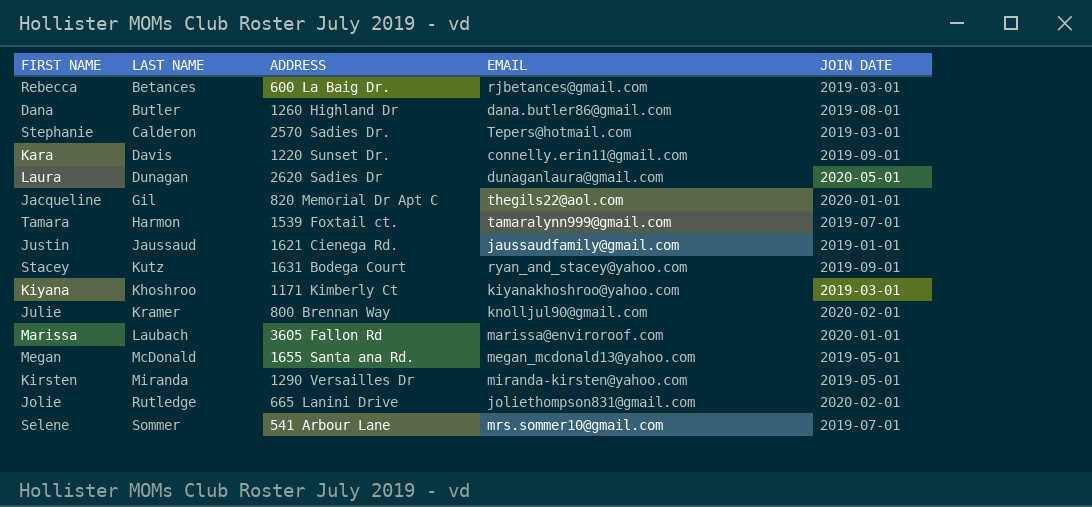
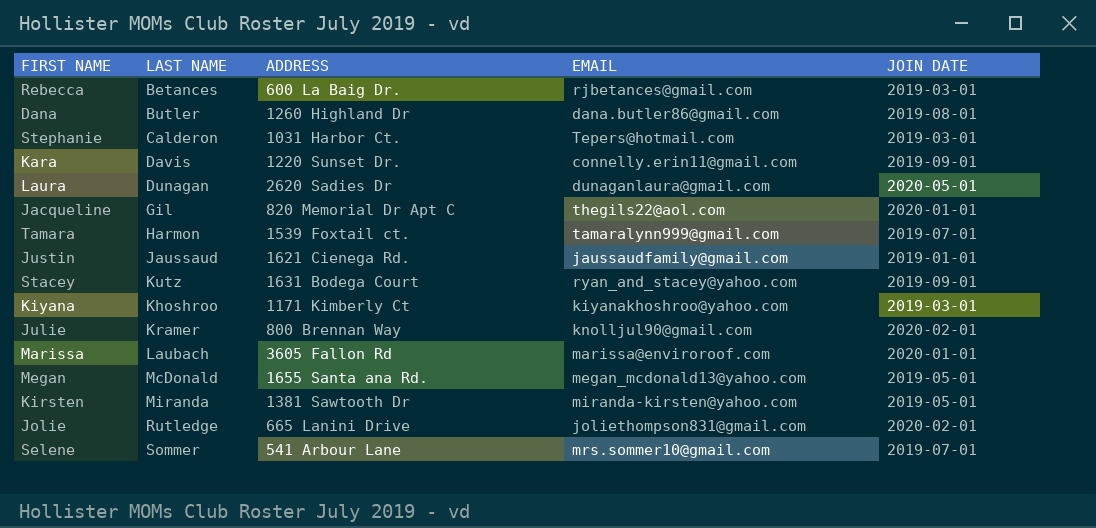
Stephanie | ADDRESS: 2570 Sadies Dr. -> 1031 Harbor Ct.
Kirsten | ADDRESS: 1290 Versailles Dr -> 1381 Sawtooth Dr

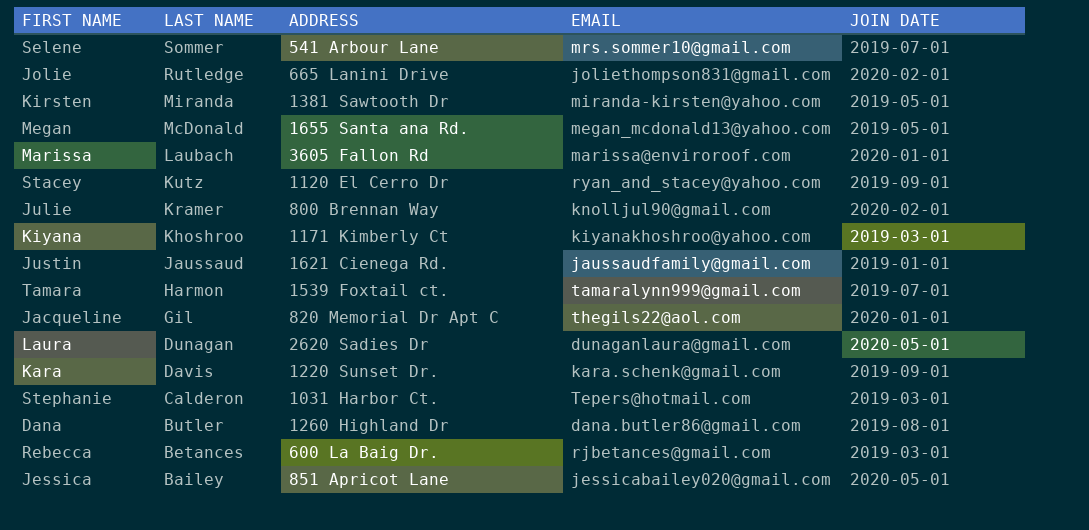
row order: none -> LAST NAME descending
Stacey | ADDRESS: 1631 Bodega Court -> 1120 El Cerro Dr
Kara | EMAIL: connelly.erin11@gmail.com -> kara.schenk@gmail.com
row Jessica: none -> Bailey | 851 Apricot Lane | jessicabailey020@gmail.com | 2020-05-01

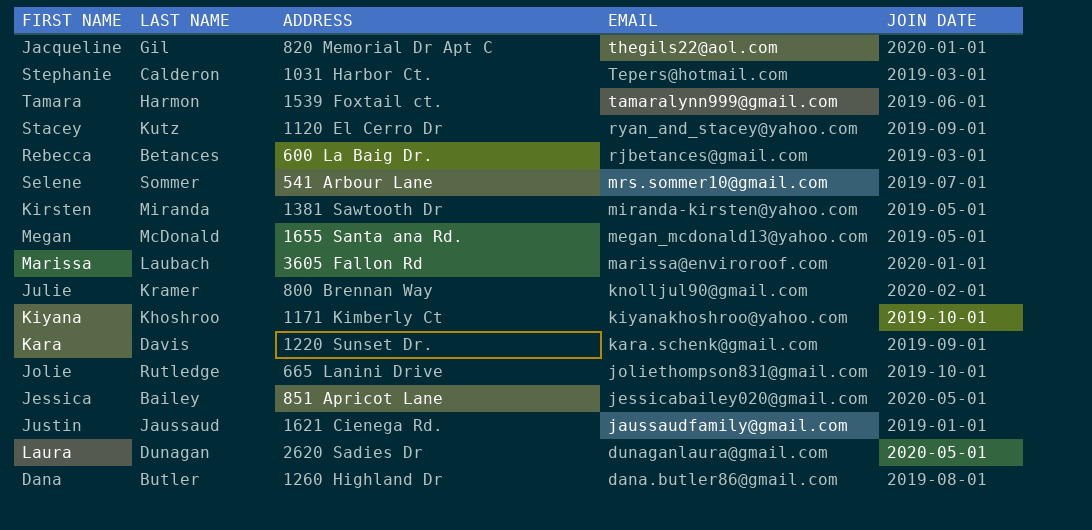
row order: LAST NAME descending -> EMAIL descending
Tamara | JOIN DATE: 2019-07-01 -> 2019-06-01
Kiyana | JOIN DATE: 2019-03-01 -> 2019-10-01
Jolie | JOIN DATE: 2020-02-01 -> 2019-10-01

